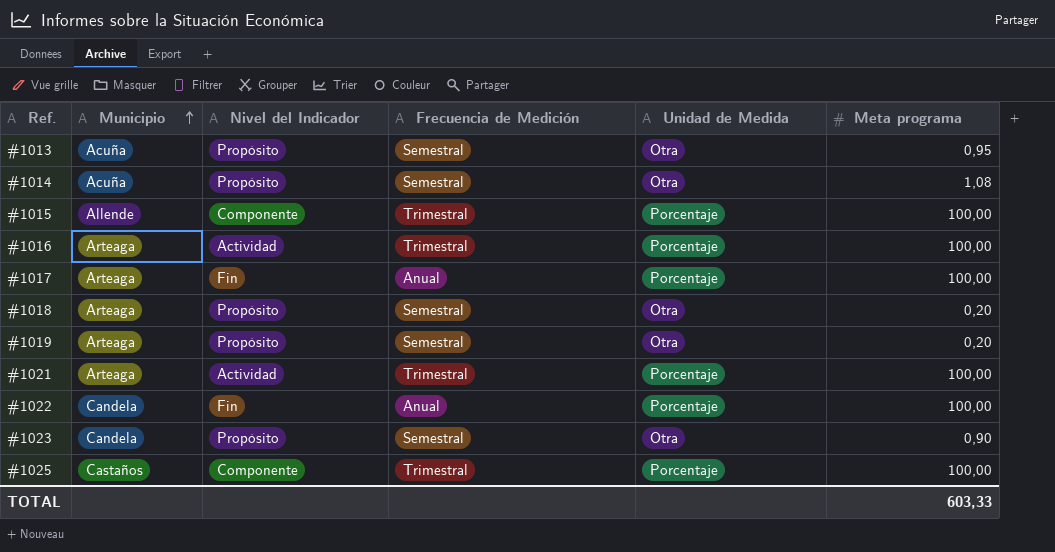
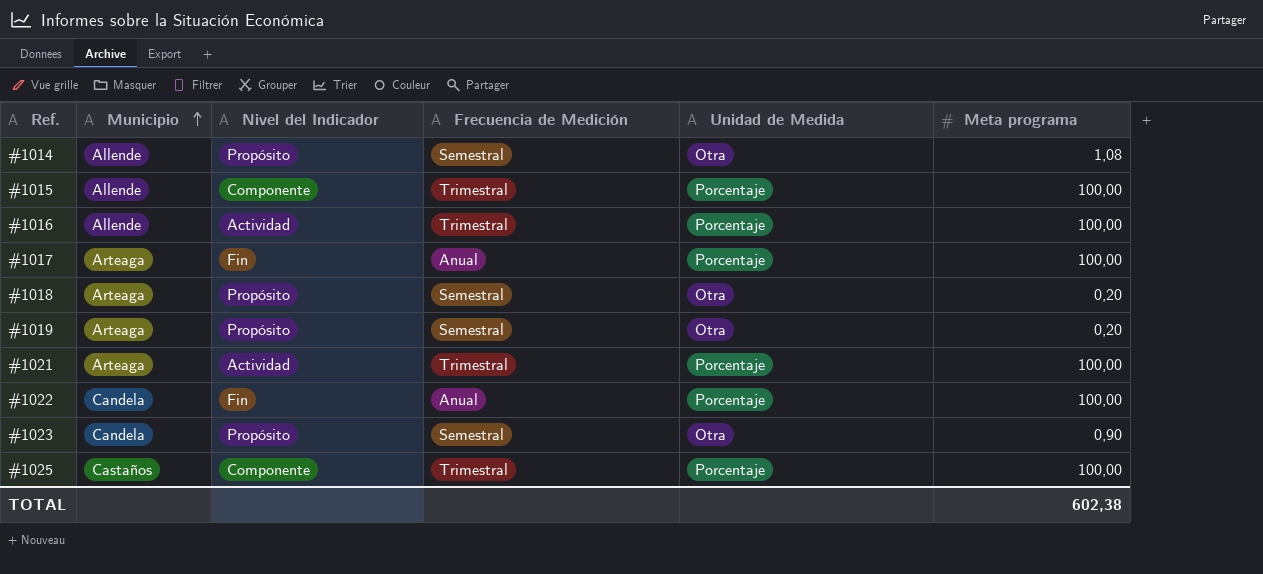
row #1013: Acuña | Propósito | Semestral | Otra | 0,95 -> none
#1014 | Municipio: Acuña -> Allende
#1016 | Municipio: Arteaga -> Allende
TOTAL | Meta programa: 603,33 -> 602,38

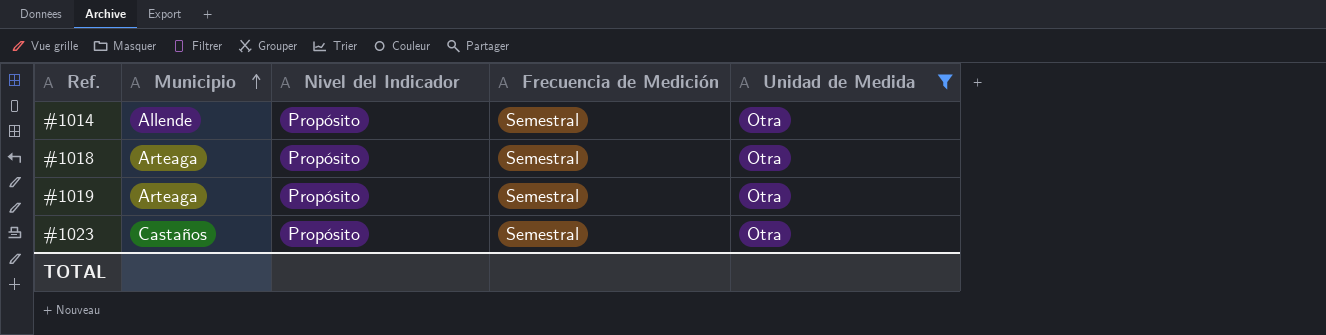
filter: none -> Unidad de Medida = Otra
column Meta programa | position: 6 -> none
#1023 | Municipio: Candela -> Castaños

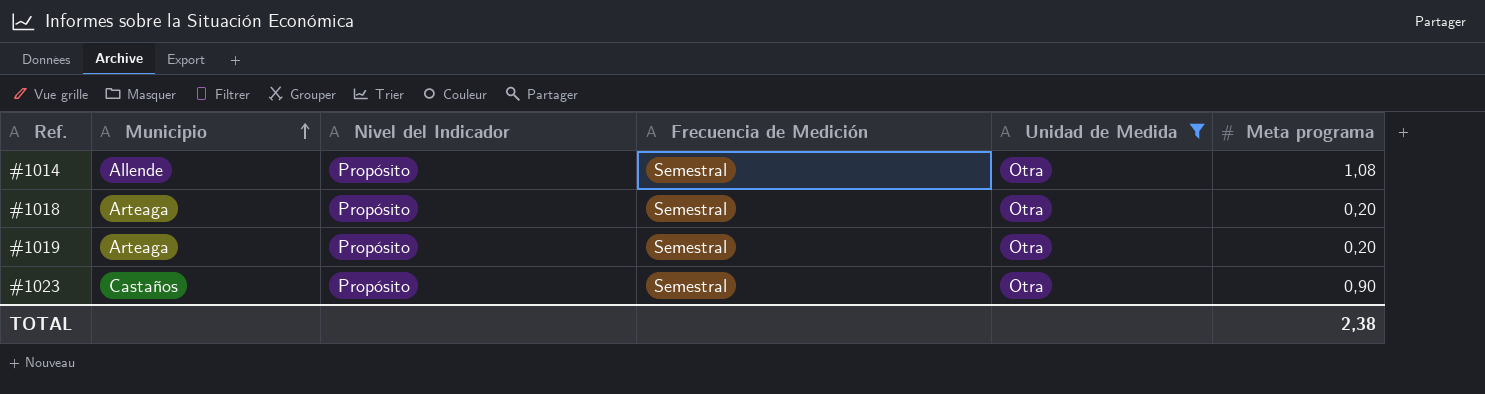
column Meta programa | position: none -> 6

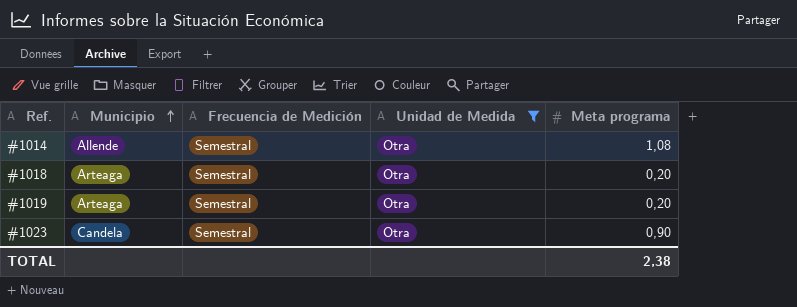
column Nivel del Indicador | position: 3 -> none
#1023 | Municipio: Castaños -> Candela

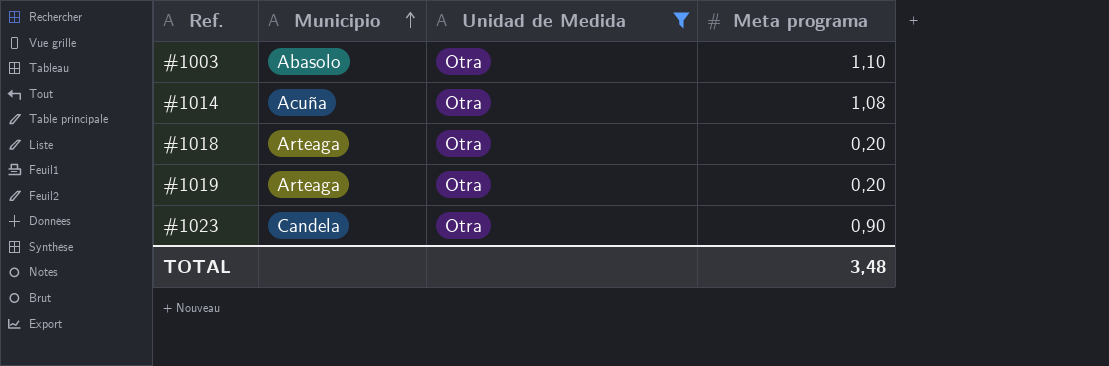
column Frecuencia de Medición | position: 3 -> none
row #1003: none -> Abasolo | Otra | 1,10
#1014 | Municipio: Allende -> Acuña
TOTAL | Meta programa: 2,38 -> 3,48

